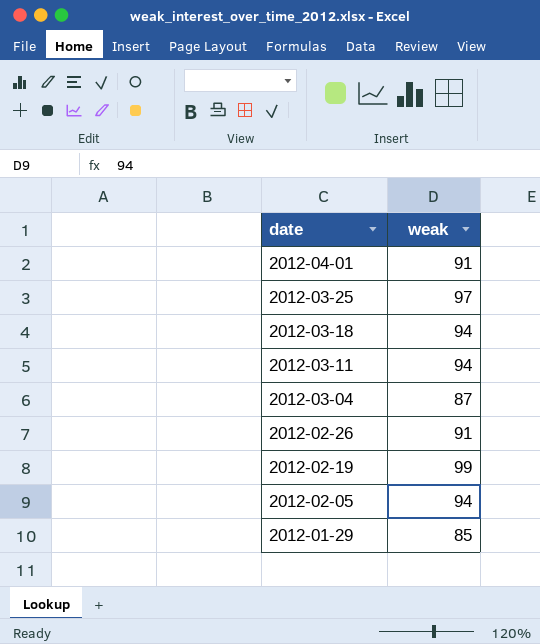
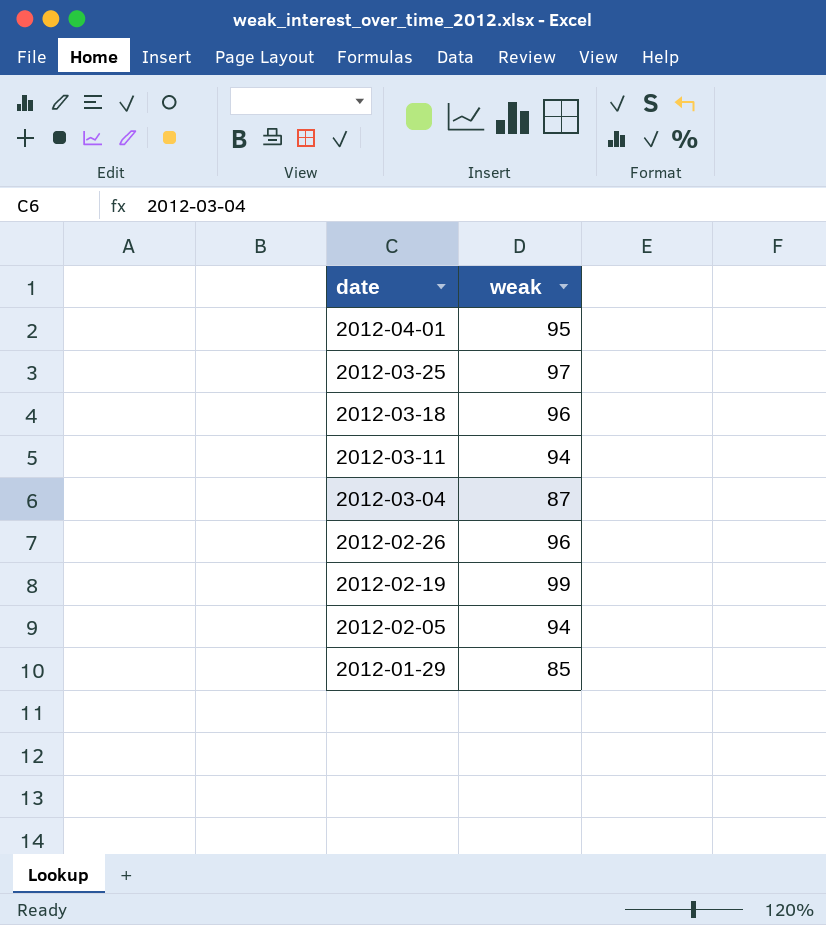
2012-04-01 | weak: 91 -> 95
2012-03-18 | weak: 94 -> 96
2012-02-26 | weak: 91 -> 96

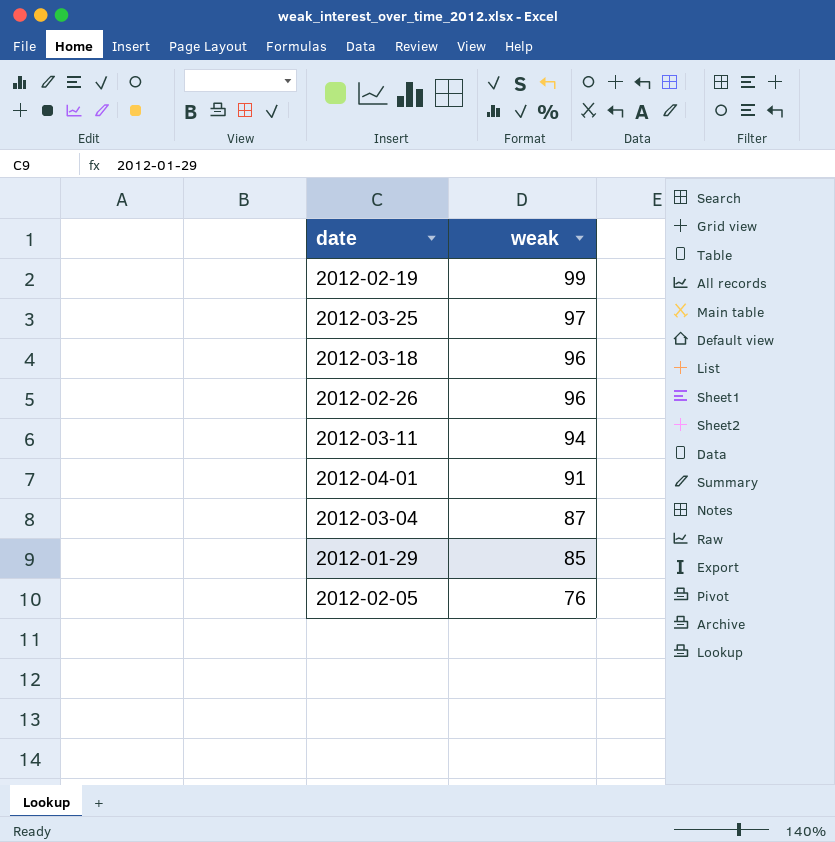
row order: date descending -> weak descending
2012-04-01 | weak: 95 -> 91
2012-02-05 | weak: 94 -> 76

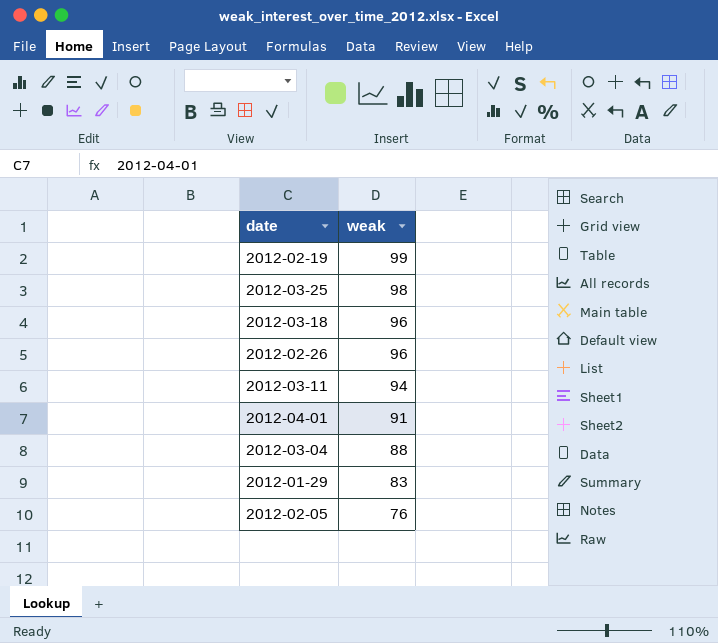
2012-03-25 | weak: 97 -> 98
2012-03-04 | weak: 87 -> 88
2012-01-29 | weak: 85 -> 83

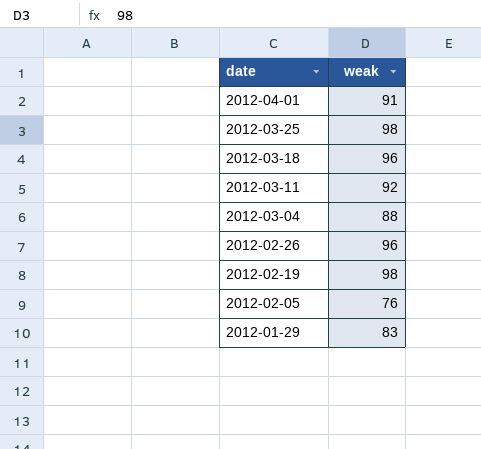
row order: weak descending -> date descending
2012-03-11 | weak: 94 -> 92
2012-02-19 | weak: 99 -> 98

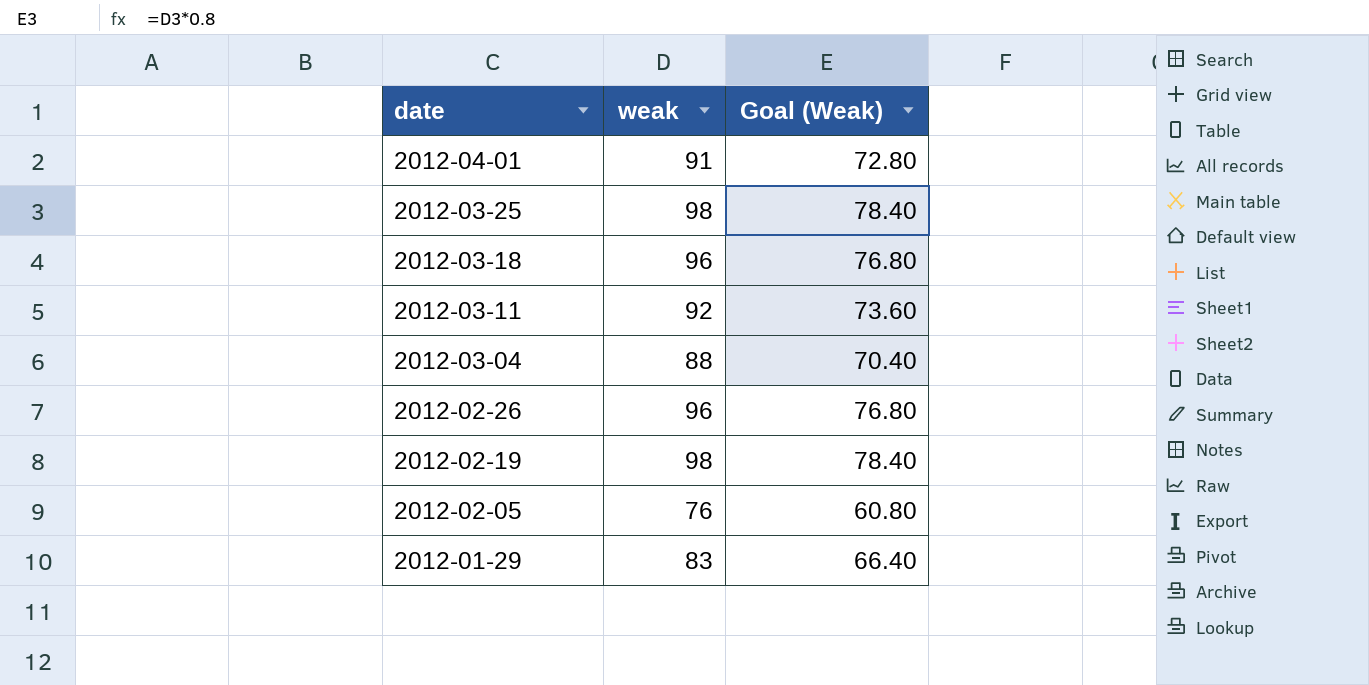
column Goal (Weak) | formula: none -> [weak] * 0.8

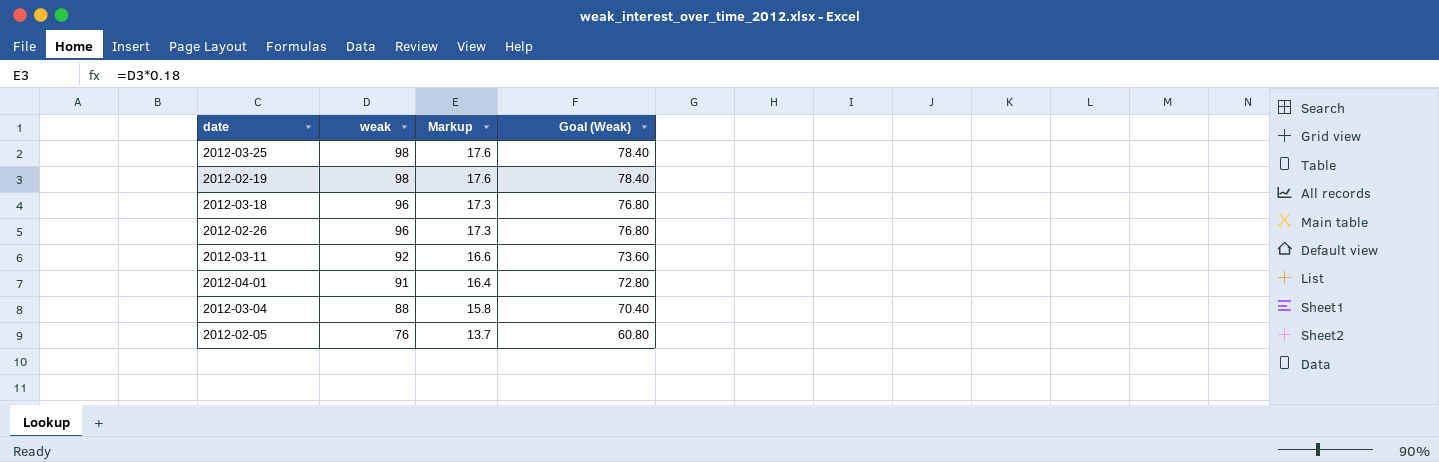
row order: date descending -> weak descending
column Markup | formula: none -> [weak] * 0.18
row 2012-01-29: 83 | 66.40 -> none

